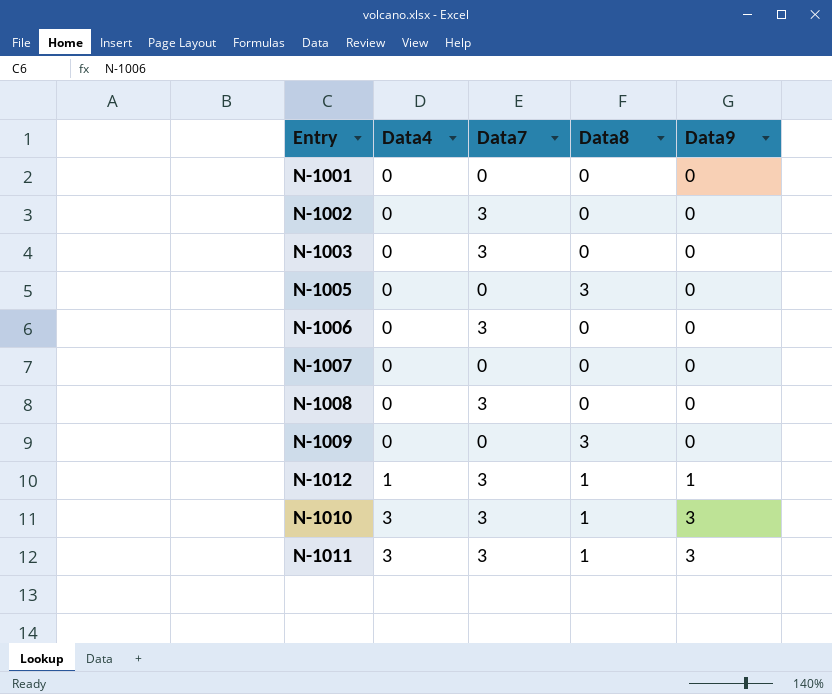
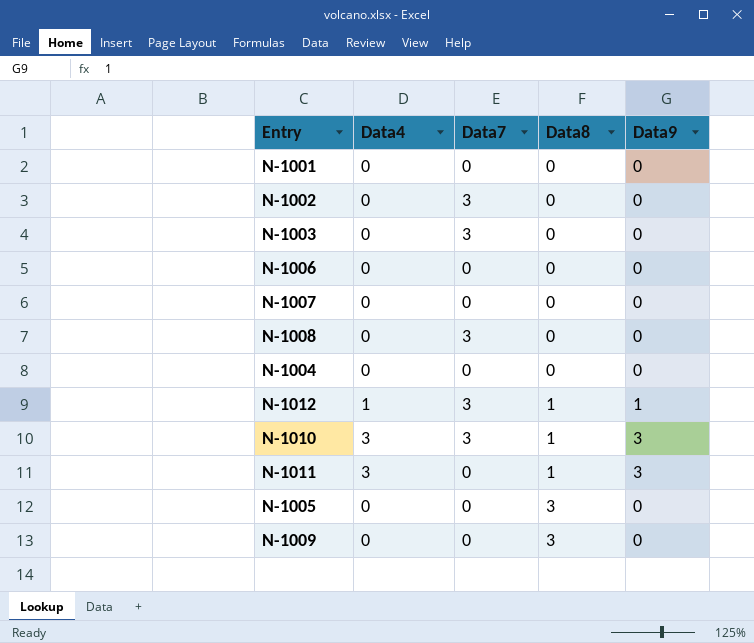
row order: Data4 ascending -> Data8 ascending
N-1006 | Data7: 3 -> 0
row N-1004: none -> 0 | 0 | 0 | 0
N-1011 | Data7: 3 -> 0

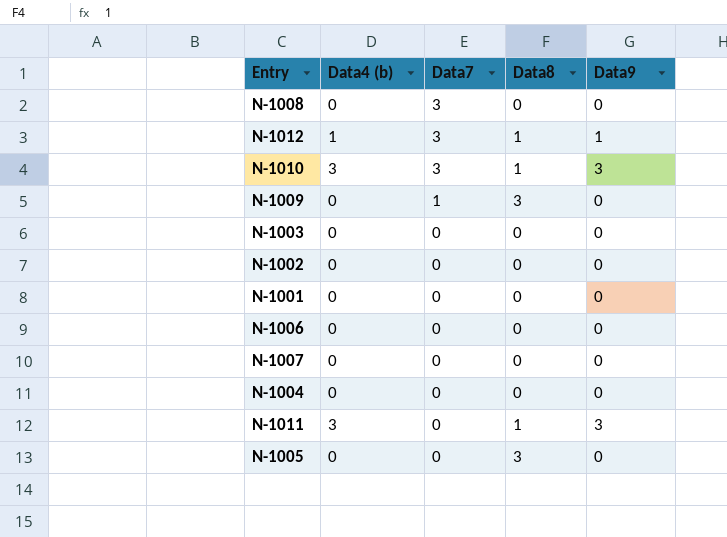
row order: Data8 ascending -> Data7 descending
column name: Data4 -> Data4 (b)
N-1009 | Data7: 0 -> 1
N-1003 | Data7: 3 -> 0
N-1002 | Data7: 3 -> 0

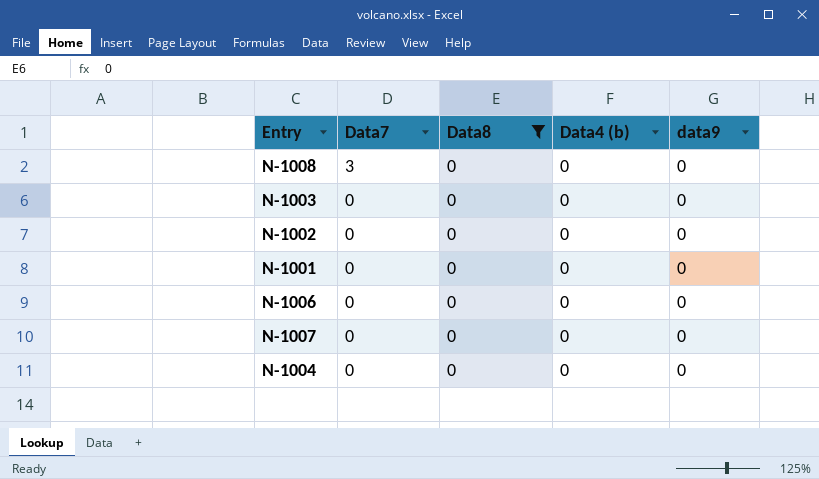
filter: none -> Data8 = 0
column Data4 (b) | position: 2 -> 4
column name: Data9 -> data9

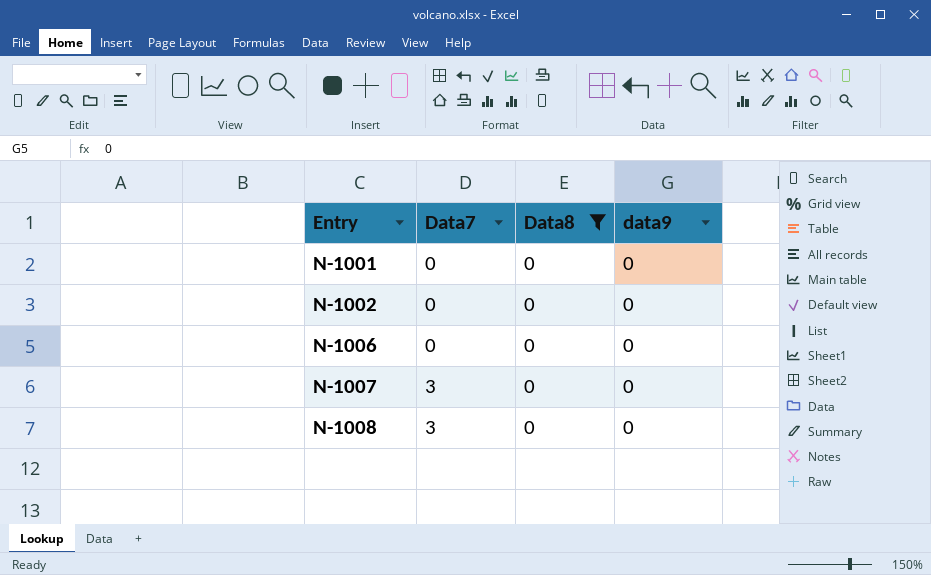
row order: Data7 descending -> Entry ascending
column Data4 (b) | position: 4 -> none
row N-1003: 0 | 0 | 0 | 0 -> none
row N-1004: 0 | 0 | 0 | 0 -> none
N-1007 | Data7: 0 -> 3

